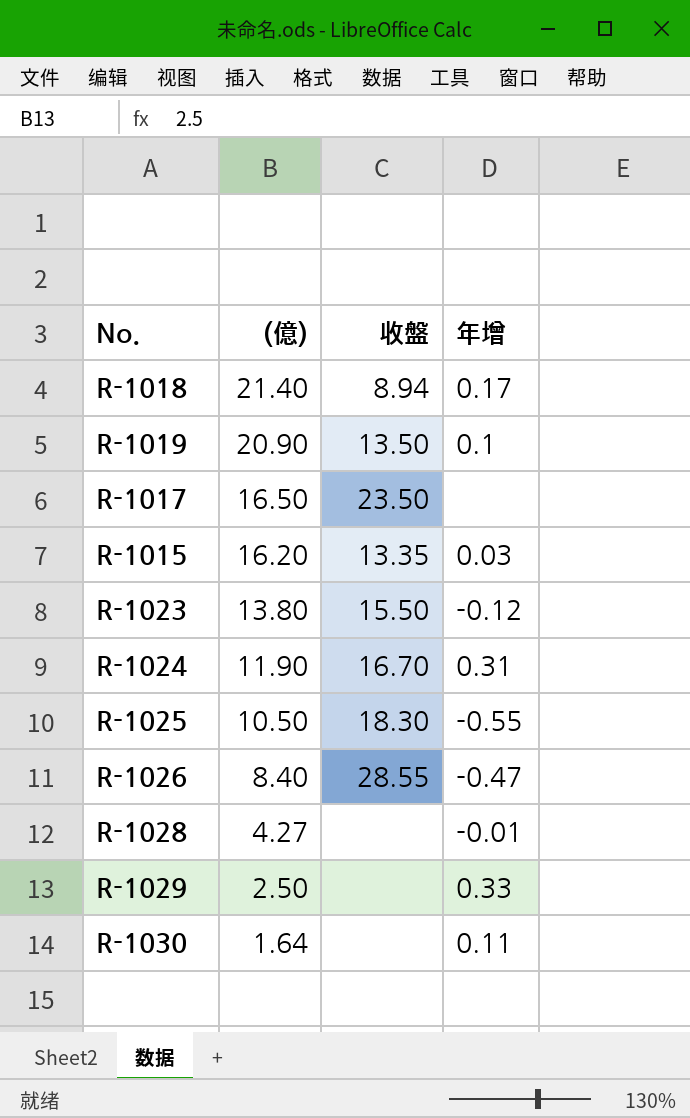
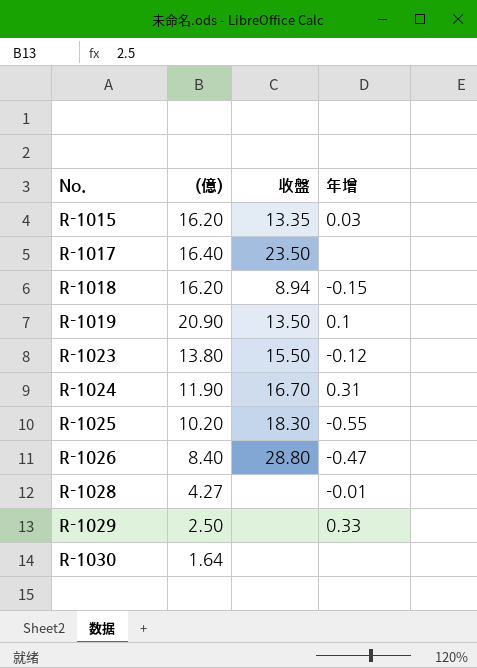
row order: (億) descending -> No. ascending
R-1017 | (億): 16.50 -> 16.40
R-1018 | (億): 21.40 -> 16.20
R-1018 | 年增: 0.17 -> -0.15
R-1025 | (億): 10.50 -> 10.20
R-1026 | 收盤: 28.55 -> 28.80
R-1030 | 年增: 0.11 -> none

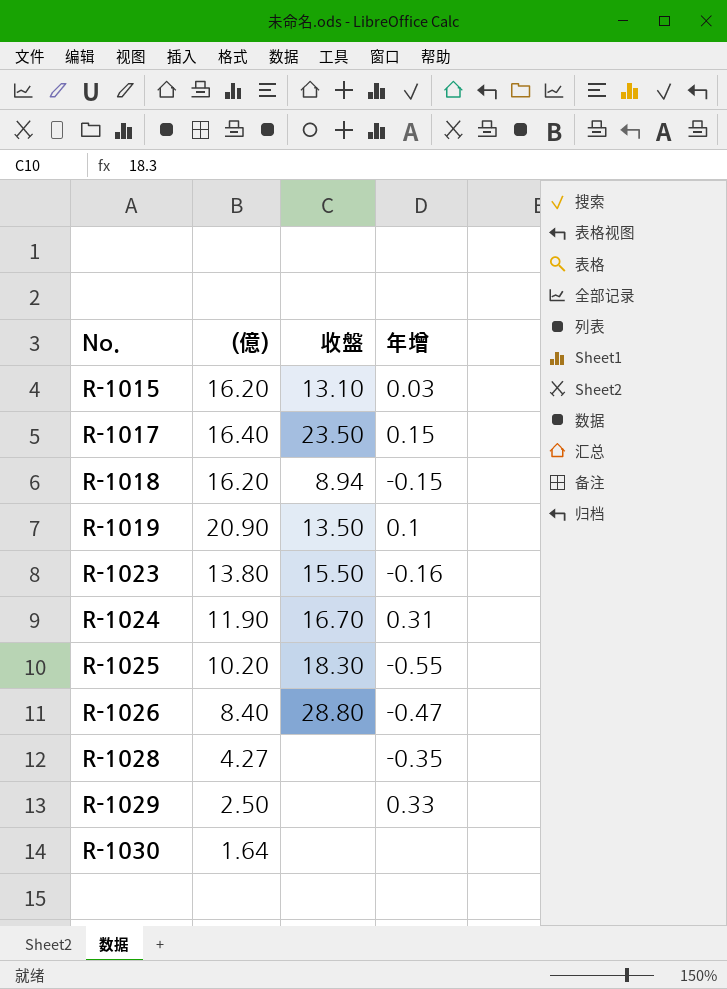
R-1015 | 收盤: 13.35 -> 13.10
R-1017 | 年增: none -> 0.15
R-1023 | 年增: -0.12 -> -0.16
R-1028 | 年增: -0.01 -> -0.35

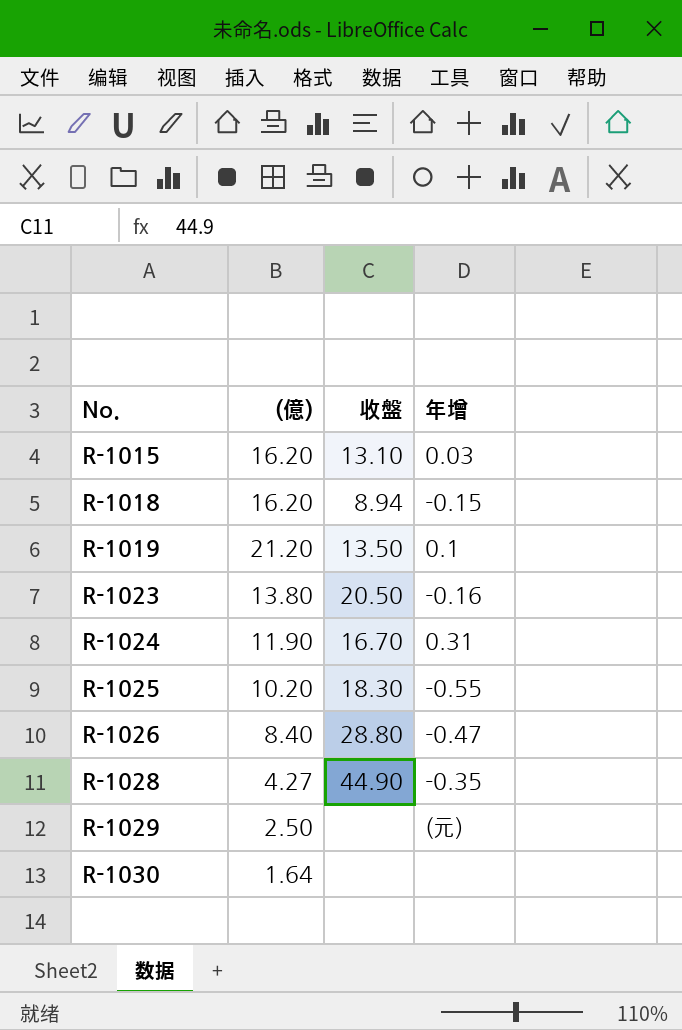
row R-1017: 16.40 | 23.50 | 0.15 -> none
R-1019 | (億): 20.90 -> 21.20
R-1023 | 收盤: 15.50 -> 20.50
R-1028 | 收盤: none -> 44.90
R-1029 | 年增: 0.33 -> (元)

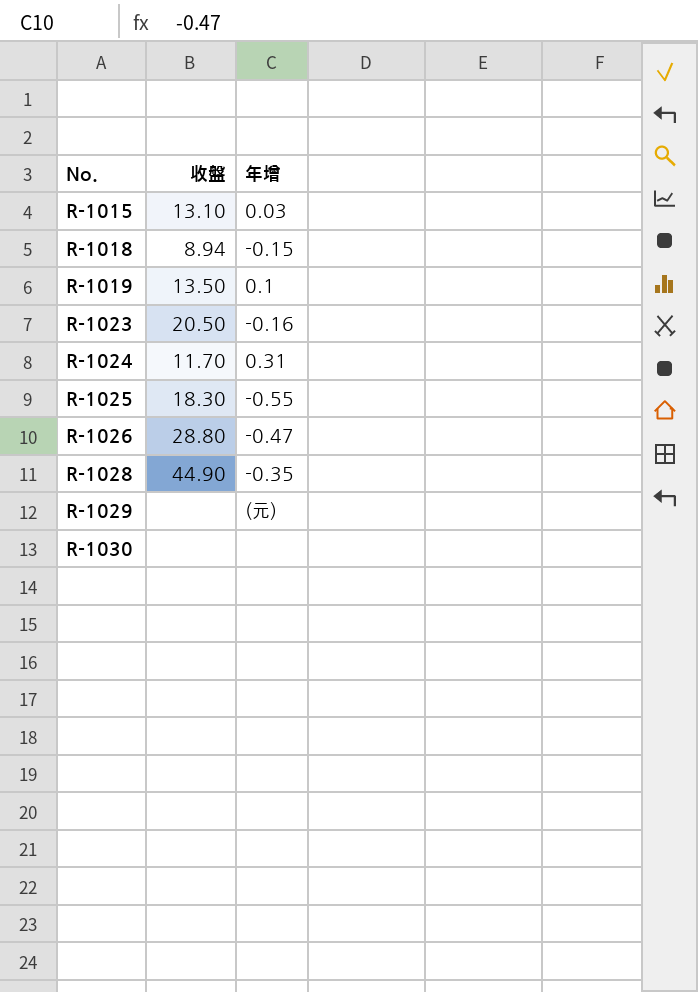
column (億) | position: 2 -> none
R-1024 | 收盤: 16.70 -> 11.70

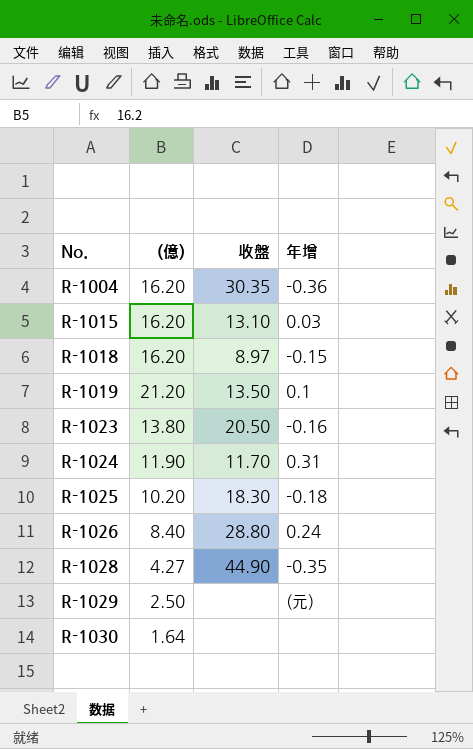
column (億) | position: none -> 2
row R-1004: none -> 16.20 | 30.35 | -0.36
R-1018 | 收盤: 8.94 -> 8.97
R-1025 | 年增: -0.55 -> -0.18
R-1026 | 年增: -0.47 -> 0.24

